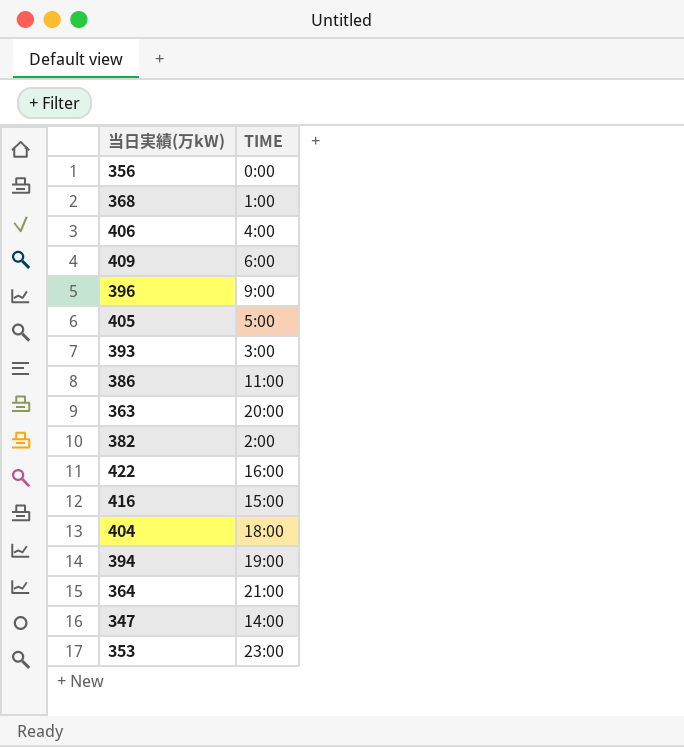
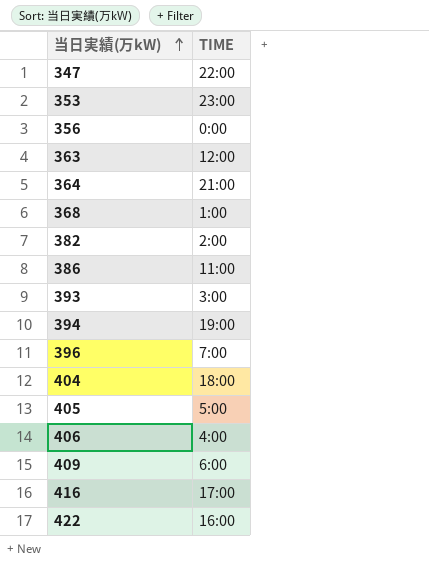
row order: none -> 当日実績(万kW) ascending
347 | TIME: 14:00 -> 22:00
363 | TIME: 20:00 -> 12:00
396 | TIME: 9:00 -> 7:00
416 | TIME: 15:00 -> 17:00

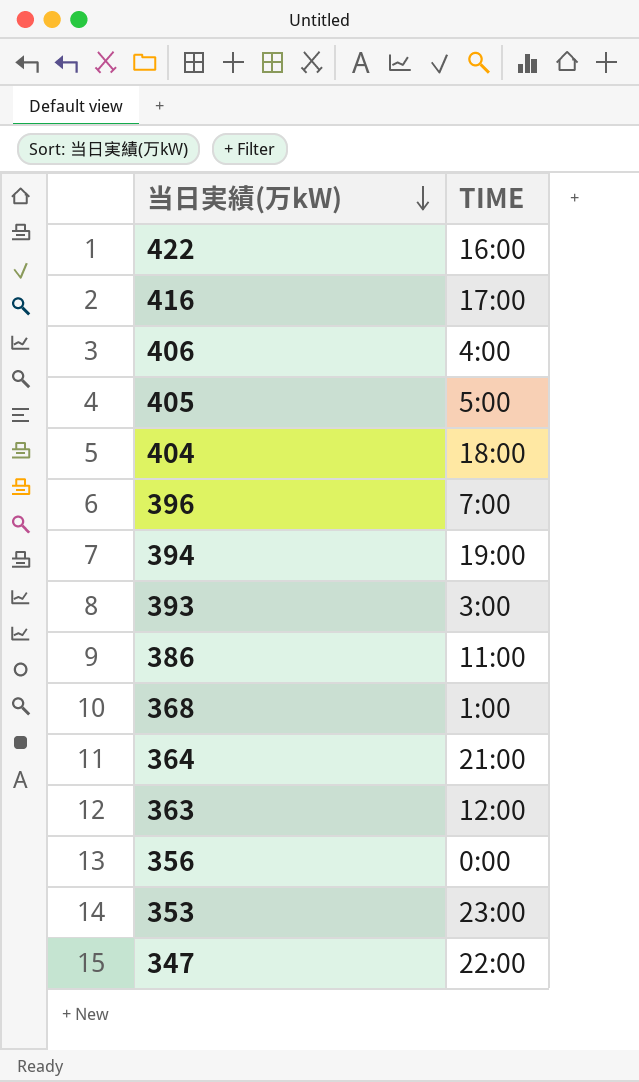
row order: 当日実績(万kW) ascending -> 当日実績(万kW) descending
row 382: 2:00 -> none
row 409: 6:00 -> none

